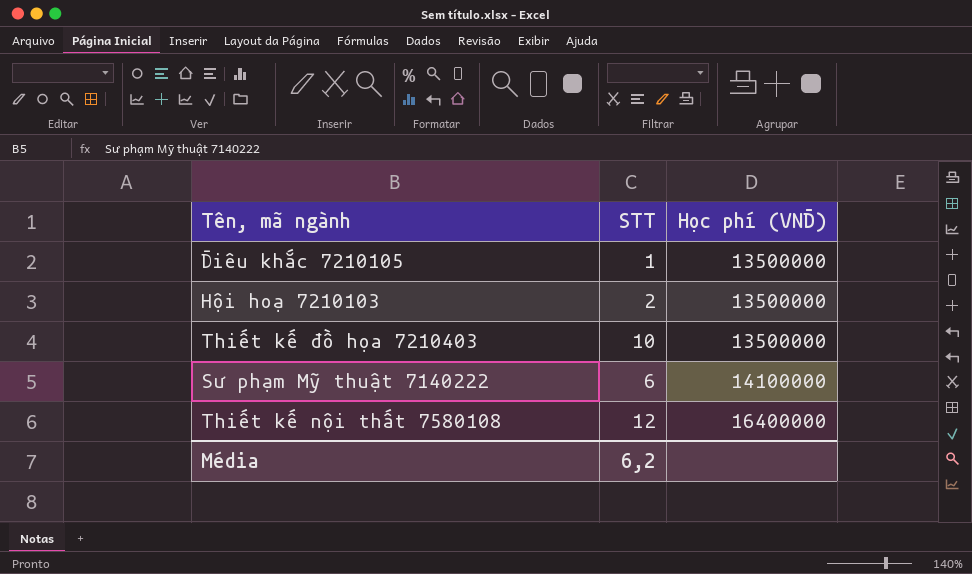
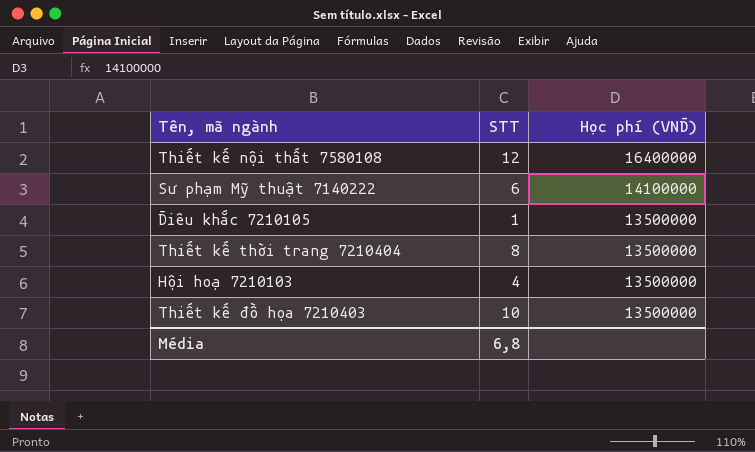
row order: Học phí (VNĐ) ascending -> Học phí (VNĐ) descending
row Thiết kế thời trang 7210404: none -> 8 | 13500000
Hội hoạ 7210103 | STT: 2 -> 4
Média | STT: 6,2 -> 6,8

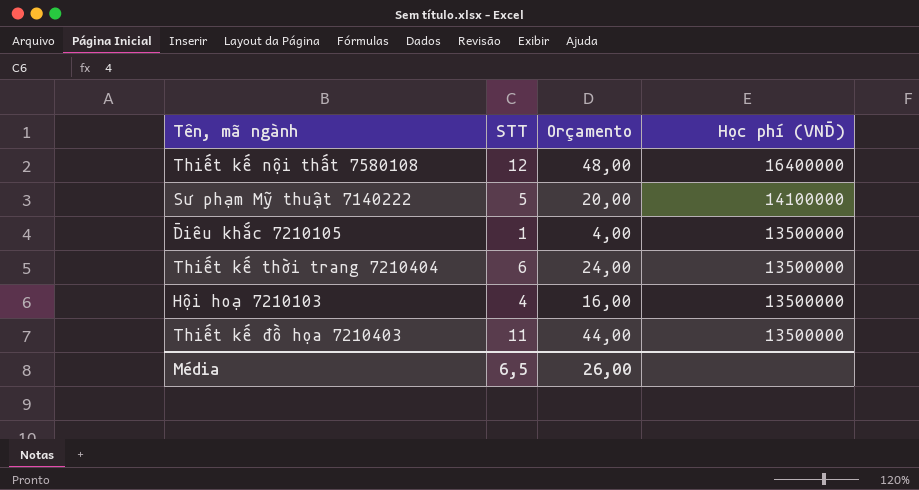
column Orçamento | formula: none -> [STT] * 4
Sư phạm Mỹ thuật 7140222 | STT: 6 -> 5
Thiết kế thời trang 7210404 | STT: 8 -> 6
Thiết kế đồ họa 7210403 | STT: 10 -> 11
Média | STT: 6,8 -> 6,5

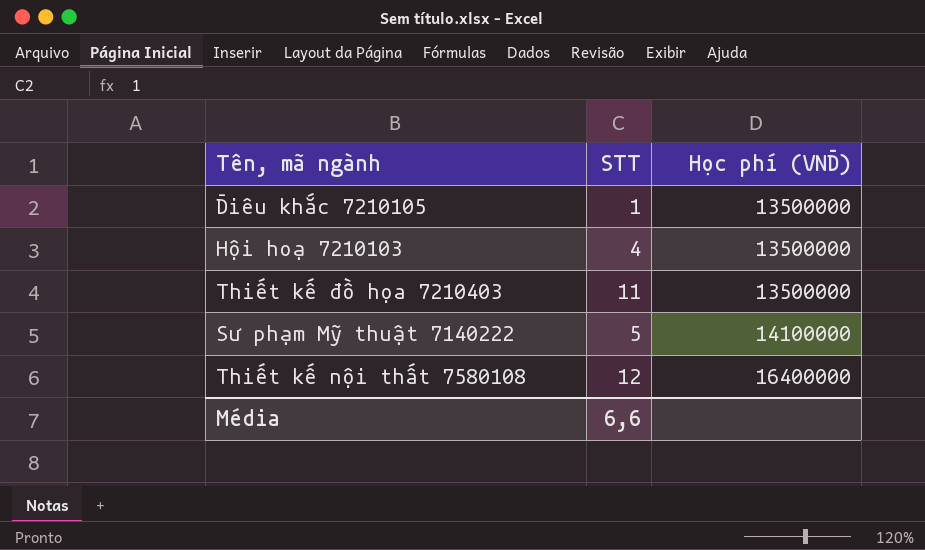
row order: Học phí (VNĐ) descending -> Học phí (VNĐ) ascending
column Orçamento | formula: [STT] * 4 -> none
row Thiết kế thời trang 7210404: 6 | 24,00 | 13500000 -> none
Média | STT: 6,5 -> 6,6

